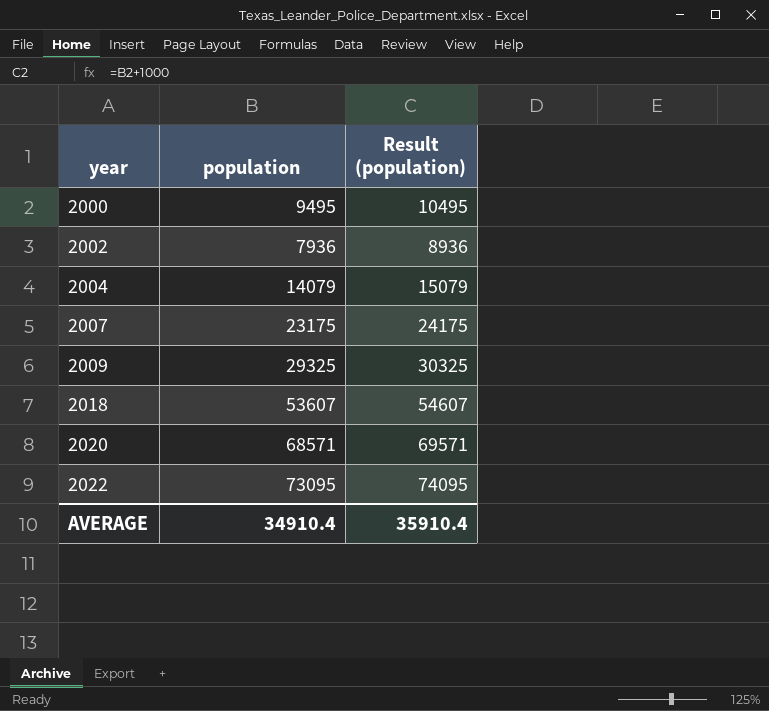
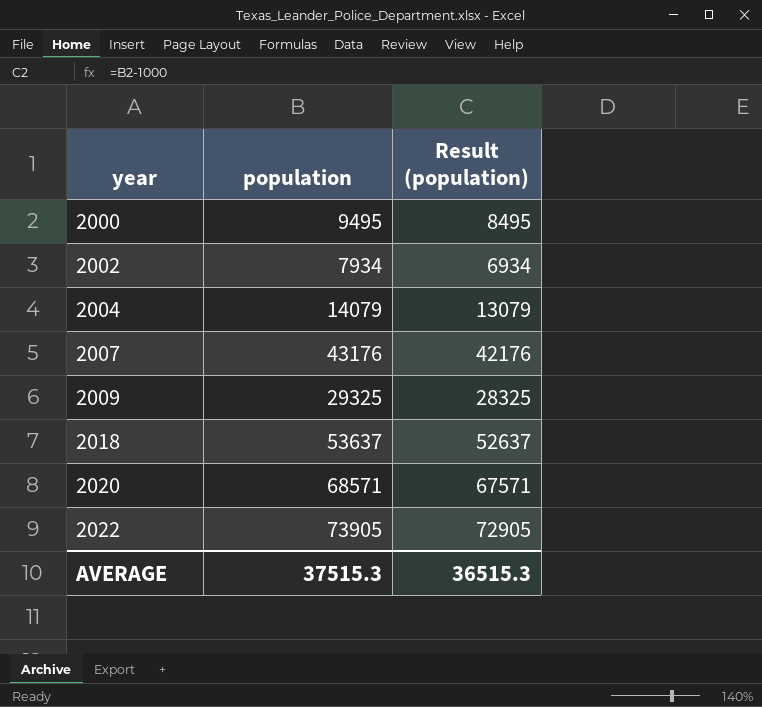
column Result (population) | formula: [population] + 1000 -> [population] - 1000
2002 | population: 7936 -> 7934
2007 | population: 23175 -> 43176
2018 | population: 53607 -> 53637
2022 | population: 73095 -> 73905
AVERAGE | population: 34910.4 -> 37515.3
AVERAGE | Result (population): 35910.4 -> 36515.3

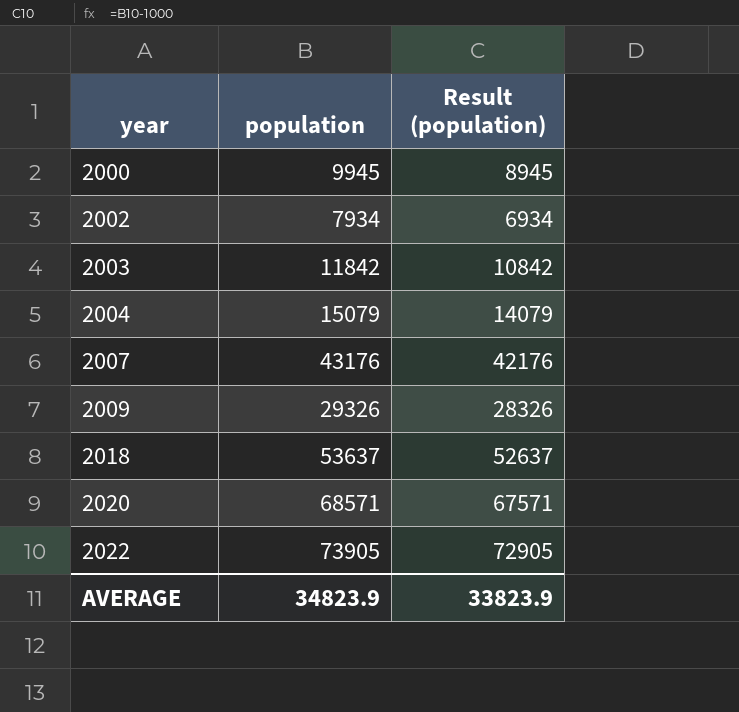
2000 | population: 9495 -> 9945
2000 | Result (population): 8495 -> 8945
row 2003: none -> 11842 | 10842
2004 | population: 14079 -> 15079
2004 | Result (population): 13079 -> 14079
2009 | population: 29325 -> 29326
2009 | Result (population): 28325 -> 28326
AVERAGE | population: 37515.3 -> 34823.9
AVERAGE | Result (population): 36515.3 -> 33823.9

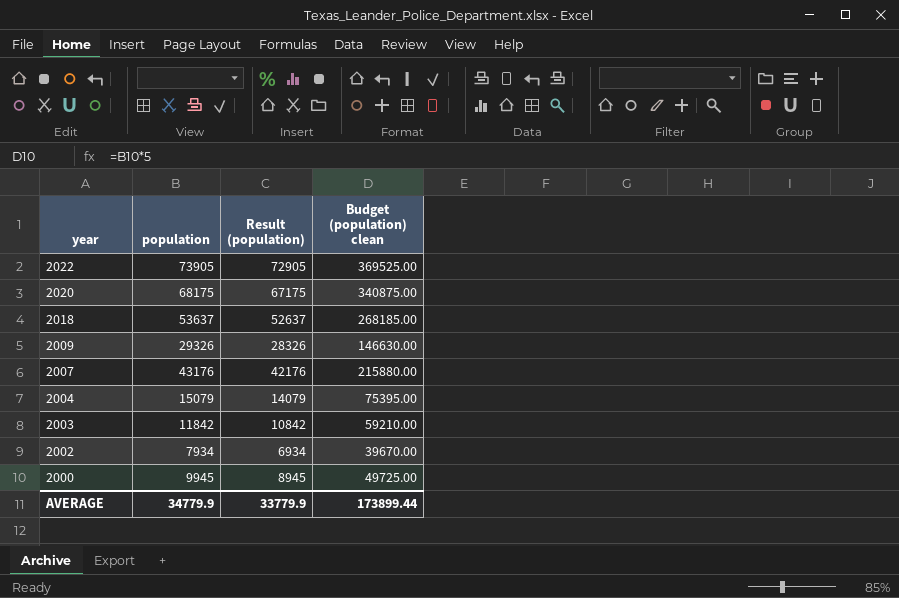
row order: year ascending -> year descending
column Budget (population) clean | formula: none -> [population] * 5
2020 | population: 68571 -> 68175
2020 | Result (population): 67571 -> 67175
AVERAGE | population: 34823.9 -> 34779.9
AVERAGE | Result (population): 33823.9 -> 33779.9

